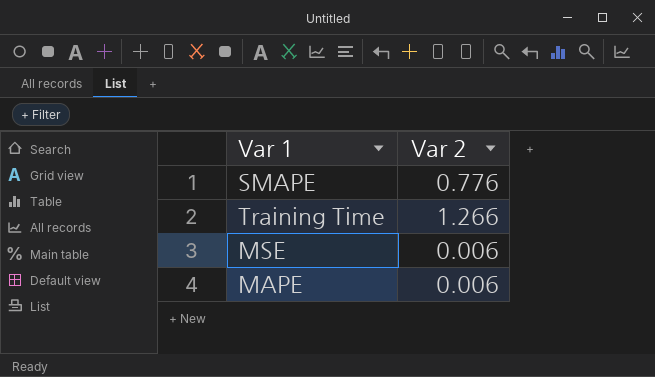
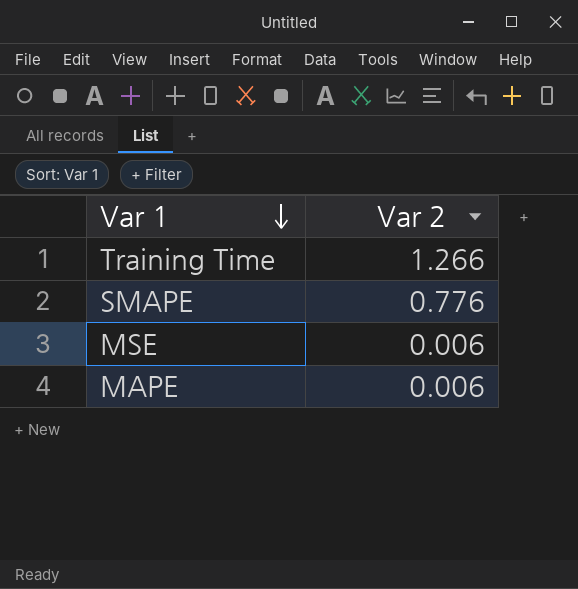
row order: none -> Var 1 descending

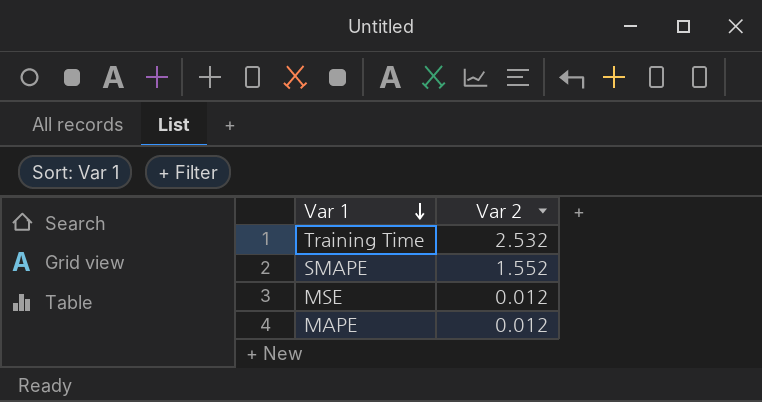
Training Time | Var 2: 1.266 -> 2.532
SMAPE | Var 2: 0.776 -> 1.552
MSE | Var 2: 0.006 -> 0.012
MAPE | Var 2: 0.006 -> 0.012

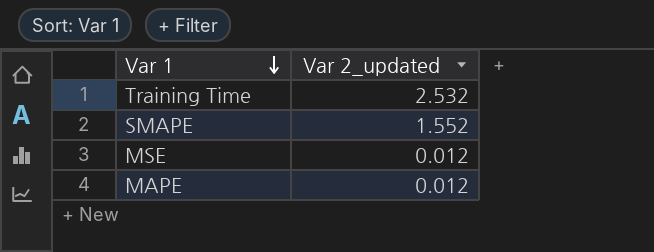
column name: Var 2 -> Var 2_updated

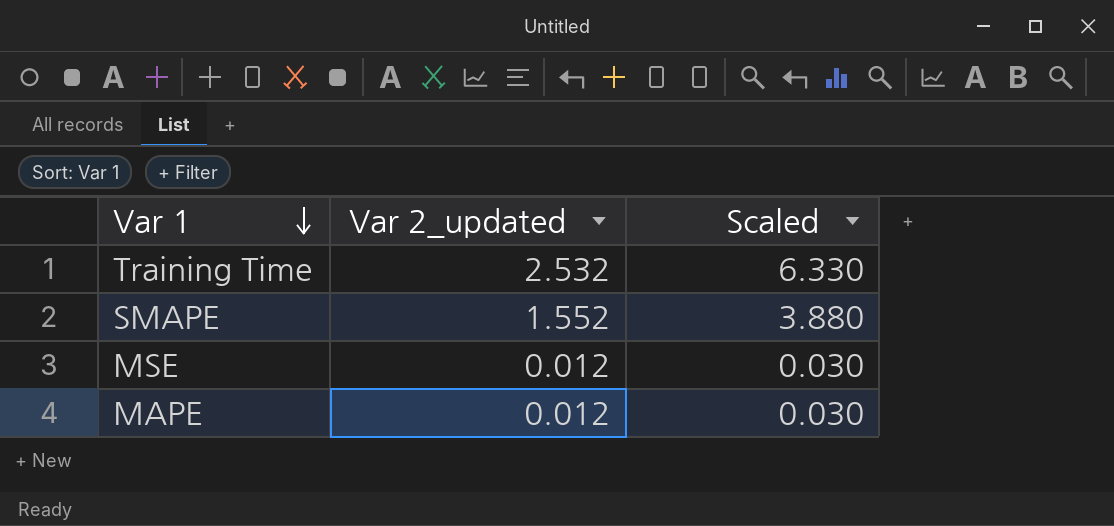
column Scaled | formula: none -> [Var 2_updated] * 2.5

